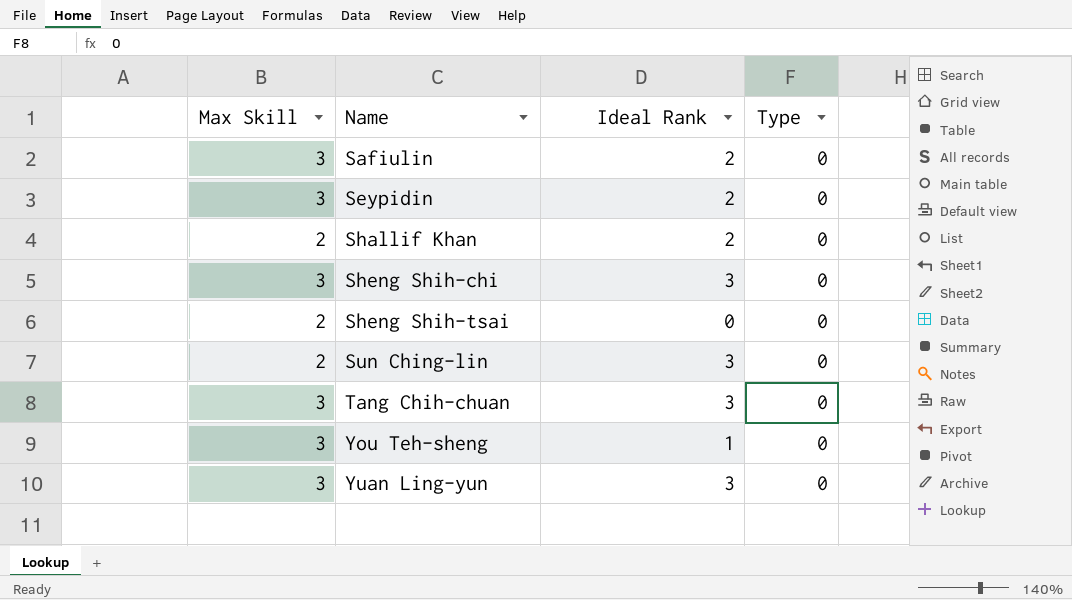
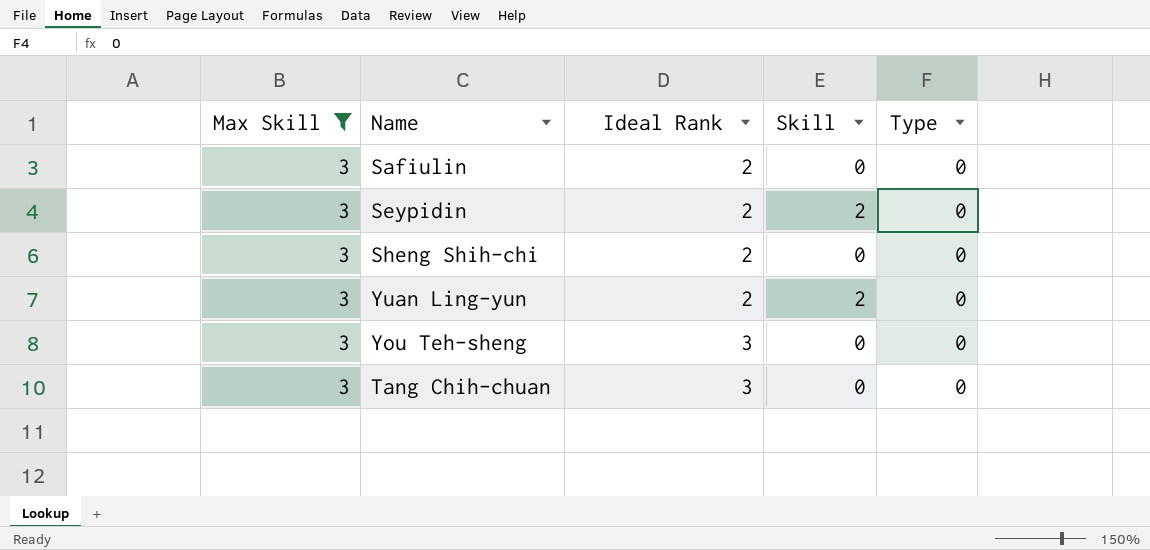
filter: none -> Max Skill = 3
row order: Name ascending -> Ideal Rank ascending
column Skill | position: none -> 4
Sheng Shih-chi | Ideal Rank: 3 -> 2
Yuan Ling-yun | Ideal Rank: 3 -> 2
You Teh-sheng | Ideal Rank: 1 -> 3

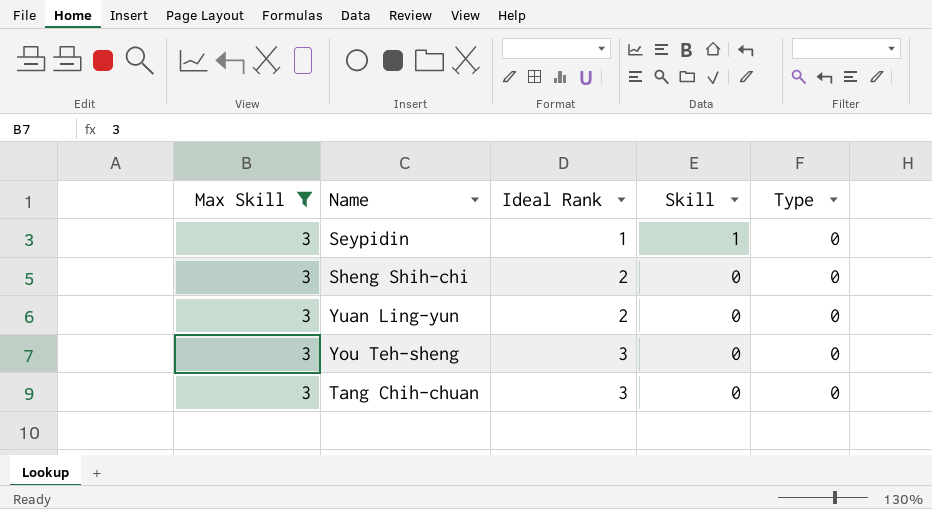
row Safiulin: 3 | 2 | 0 | 0 -> none
Seypidin | Ideal Rank: 2 -> 1
Seypidin | Skill: 2 -> 1
Yuan Ling-yun | Skill: 2 -> 0

